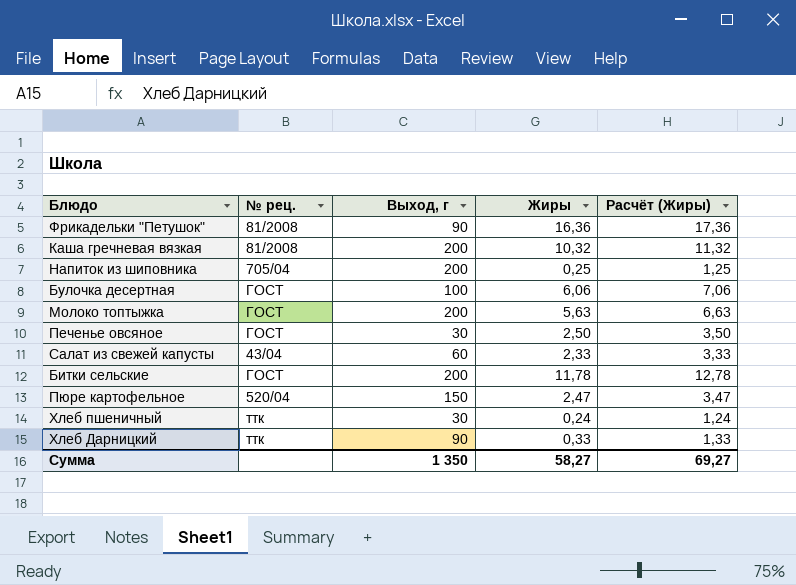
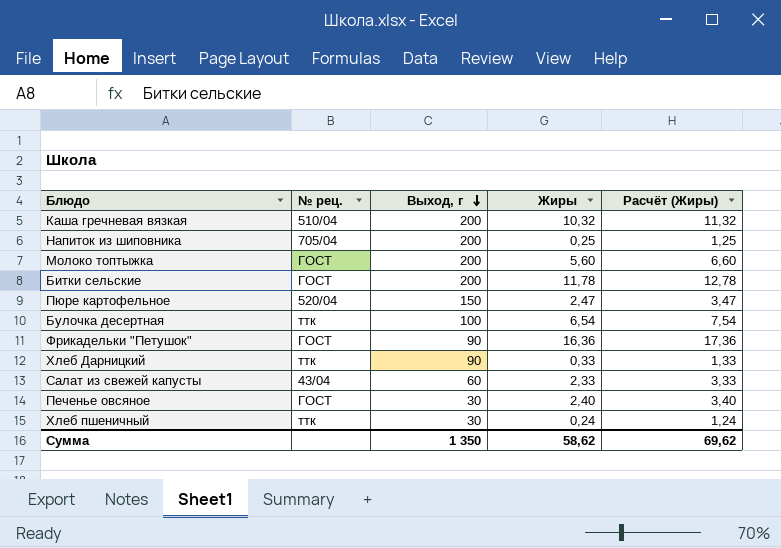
row order: none -> Выход, г descending
Каша гречневая вязкая | № рец.: 81/2008 -> 510/04
Молоко топтыжка | Жиры: 5,63 -> 5,60
Молоко топтыжка | Расчёт (Жиры): 6,63 -> 6,60
Булочка десертная | № рец.: ГОСТ -> ттк
Булочка десертная | Жиры: 6,06 -> 6,54
Булочка десертная | Расчёт (Жиры): 7,06 -> 7,54
Фрикадельки "Петушок" | № рец.: 81/2008 -> ГОСТ
Печенье овсяное | Жиры: 2,50 -> 2,40
Печенье овсяное | Расчёт (Жиры): 3,50 -> 3,40
Сумма | Жиры: 58,27 -> 58,62
Сумма | Расчёт (Жиры): 69,27 -> 69,62

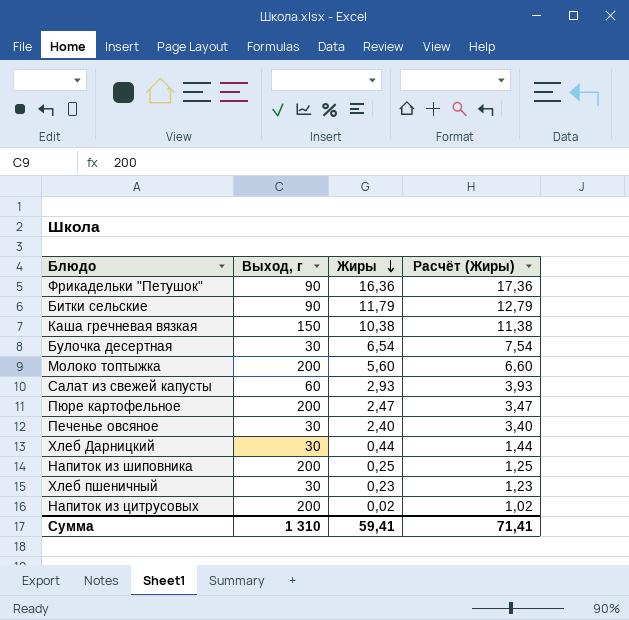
row order: Выход, г descending -> Жиры descending
column № рец. | position: 2 -> none
Битки сельские | Выход, г: 200 -> 90
Битки сельские | Жиры: 11,78 -> 11,79
Битки сельские | Расчёт (Жиры): 12,78 -> 12,79
Каша гречневая вязкая | Выход, г: 200 -> 150
Каша гречневая вязкая | Жиры: 10,32 -> 10,38
Каша гречневая вязкая | Расчёт (Жиры): 11,32 -> 11,38
Булочка десертная | Выход, г: 100 -> 30
Салат из свежей капусты | Жиры: 2,33 -> 2,93
Салат из свежей капусты | Расчёт (Жиры): 3,33 -> 3,93
Пюре картофельное | Выход, г: 150 -> 200
Хлеб Дарницкий | Выход, г: 90 -> 30
Хлеб Дарницкий | Жиры: 0,33 -> 0,44
Хлеб Дарницкий | Расчёт (Жиры): 1,33 -> 1,44
Хлеб пшеничный | Жиры: 0,24 -> 0,23
Хлеб пшеничный | Расчёт (Жиры): 1,24 -> 1,23
row Напиток из цитрусовых: none -> 200 | 0,02 | 1,02
Сумма | Выход, г: 1 350 -> 1 310
Сумма | Жиры: 58,62 -> 59,41
Сумма | Расчёт (Жиры): 69,62 -> 71,41

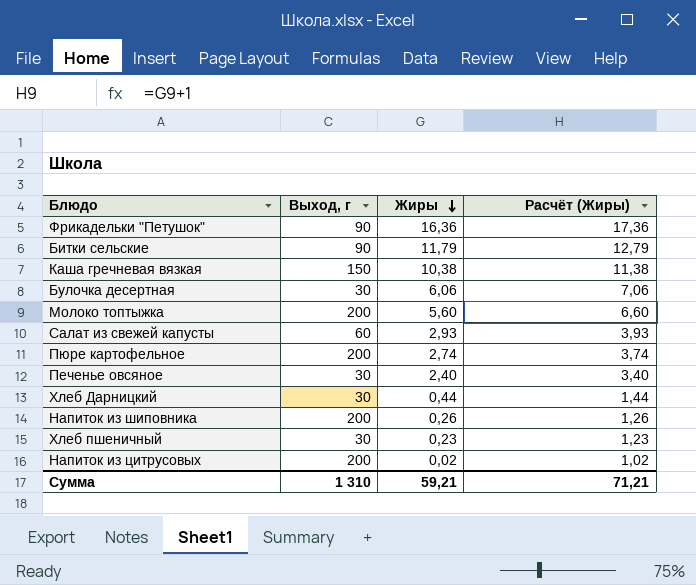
Булочка десертная | Жиры: 6,54 -> 6,06
Булочка десертная | Расчёт (Жиры): 7,54 -> 7,06
Пюре картофельное | Жиры: 2,47 -> 2,74
Пюре картофельное | Расчёт (Жиры): 3,47 -> 3,74
Напиток из шиповника | Жиры: 0,25 -> 0,26
Напиток из шиповника | Расчёт (Жиры): 1,25 -> 1,26
Сумма | Жиры: 59,41 -> 59,21
Сумма | Расчёт (Жиры): 71,41 -> 71,21

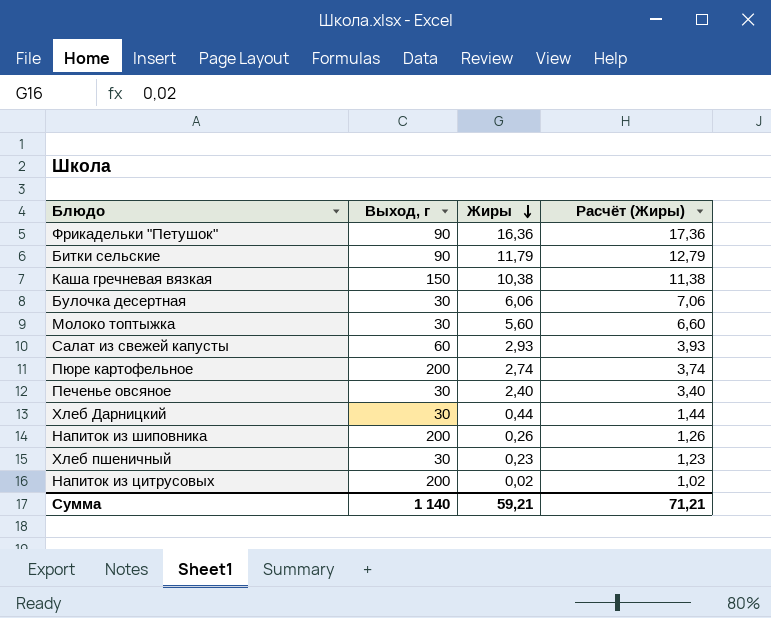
Молоко топтыжка | Выход, г: 200 -> 30
Сумма | Выход, г: 1 310 -> 1 140

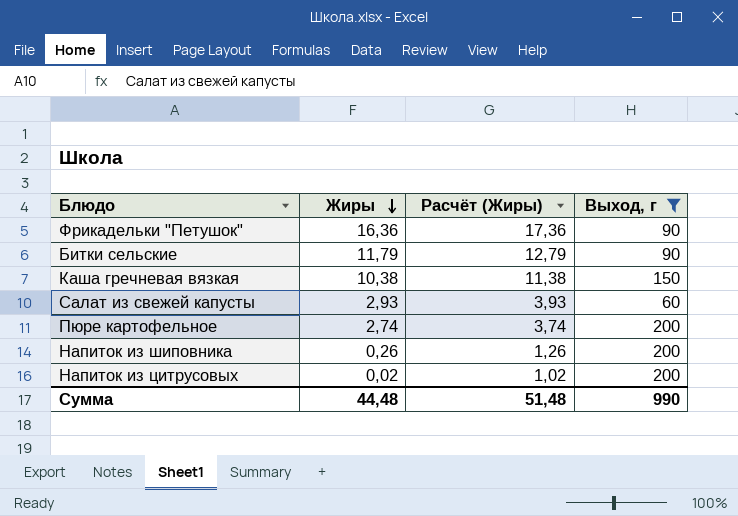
filter: none -> Выход, г != 30
column Выход, г | position: 2 -> 4
Сумма | Жиры: 59,21 -> 44,48
Сумма | Расчёт (Жиры): 71,21 -> 51,48
Сумма | Выход, г: 1 140 -> 990

